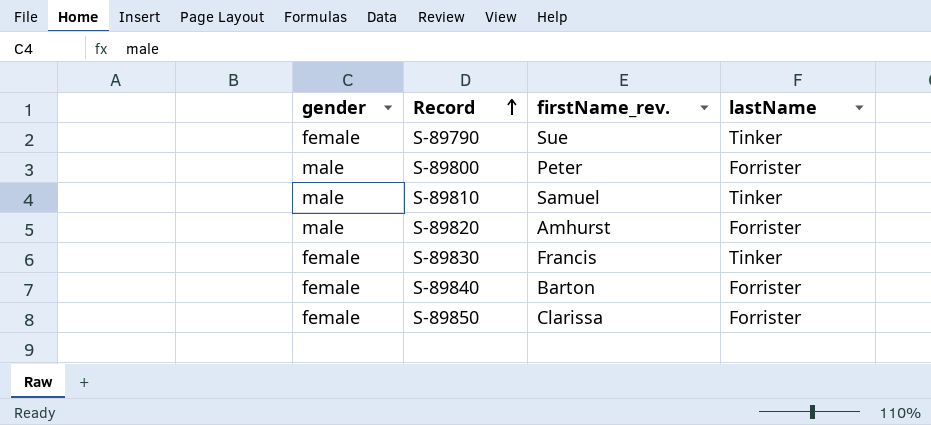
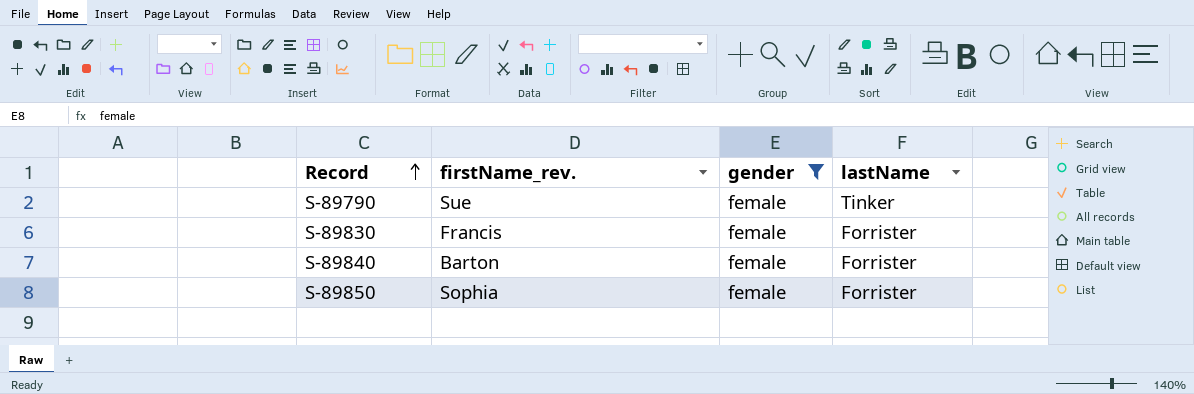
filter: none -> gender = female
column gender | position: 1 -> 3
S-89830 | lastName: Tinker -> Forrister
S-89850 | firstName_rev.: Clarissa -> Sophia

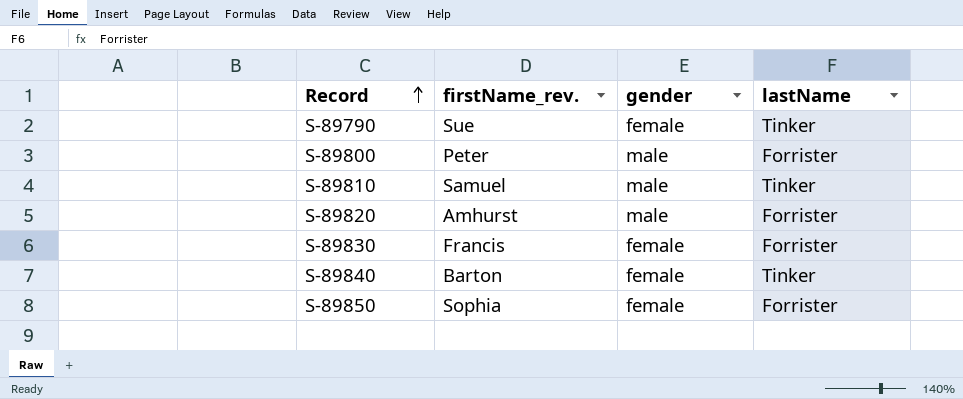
filter: gender = female -> none
S-89840 | lastName: Forrister -> Tinker

